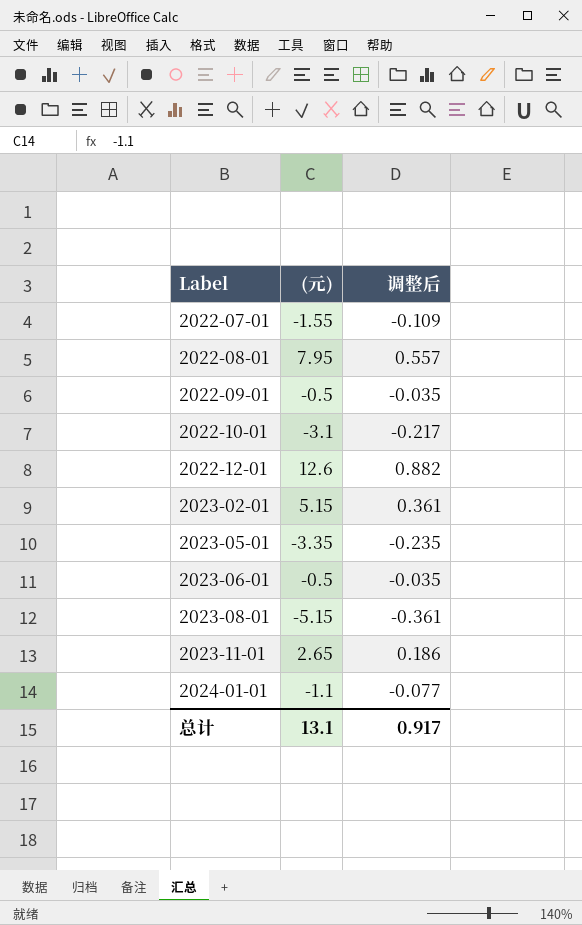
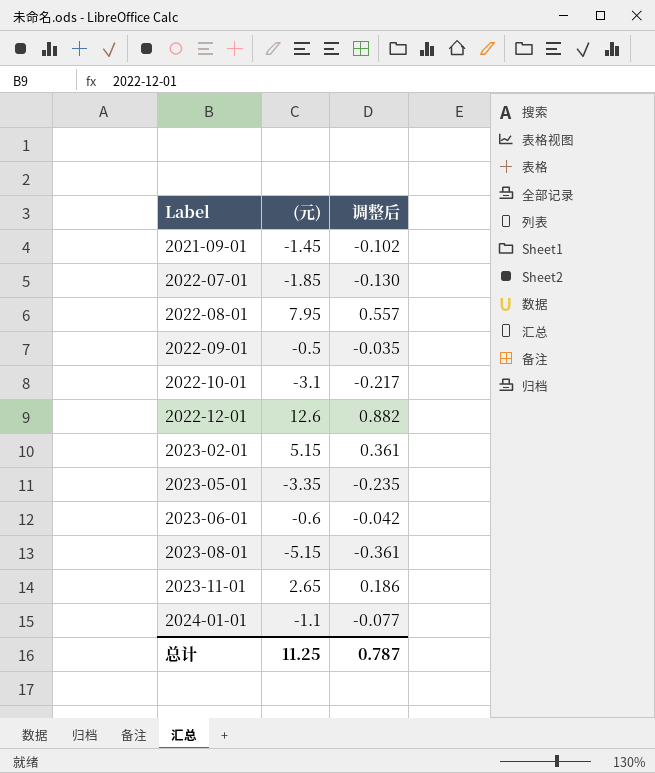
row 2021-09-01: none -> -1.45 | -0.102
2022-07-01 | (元): -1.55 -> -1.85
2022-07-01 | 调整后: -0.109 -> -0.130
2023-06-01 | (元): -0.5 -> -0.6
2023-06-01 | 调整后: -0.035 -> -0.042
总计 | (元): 13.1 -> 11.25
总计 | 调整后: 0.917 -> 0.787

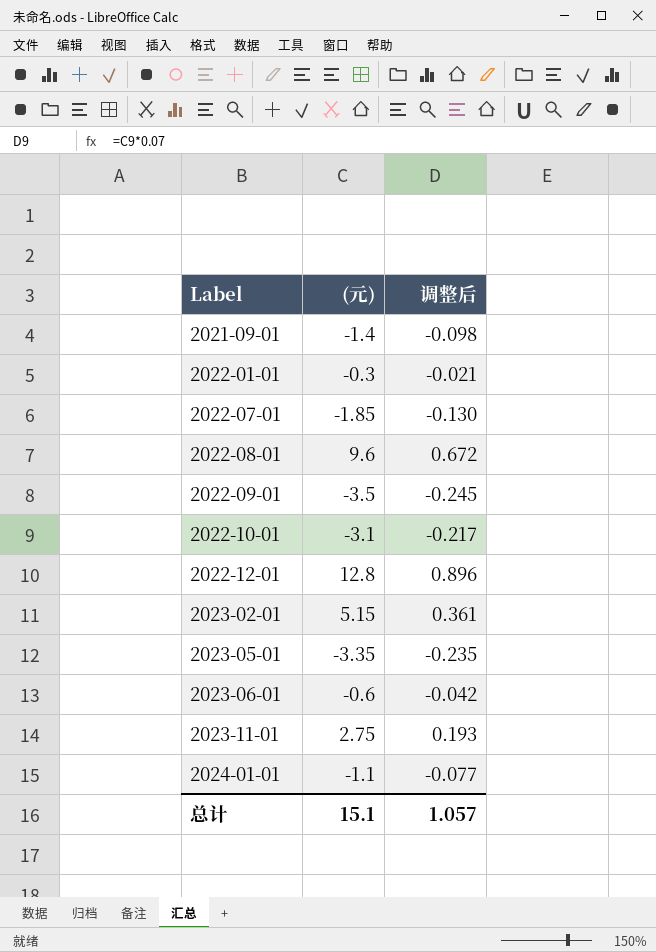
row 2023-08-01: -5.15 | -0.361 -> none
2021-09-01 | (元): -1.45 -> -1.4
2021-09-01 | 调整后: -0.102 -> -0.098
row 2022-01-01: none -> -0.3 | -0.021
2022-08-01 | (元): 7.95 -> 9.6
2022-08-01 | 调整后: 0.557 -> 0.672
2022-09-01 | (元): -0.5 -> -3.5
2022-09-01 | 调整后: -0.035 -> -0.245
2022-12-01 | (元): 12.6 -> 12.8
2022-12-01 | 调整后: 0.882 -> 0.896
2023-11-01 | (元): 2.65 -> 2.75
2023-11-01 | 调整后: 0.186 -> 0.193
总计 | (元): 11.25 -> 15.1
总计 | 调整后: 0.787 -> 1.057

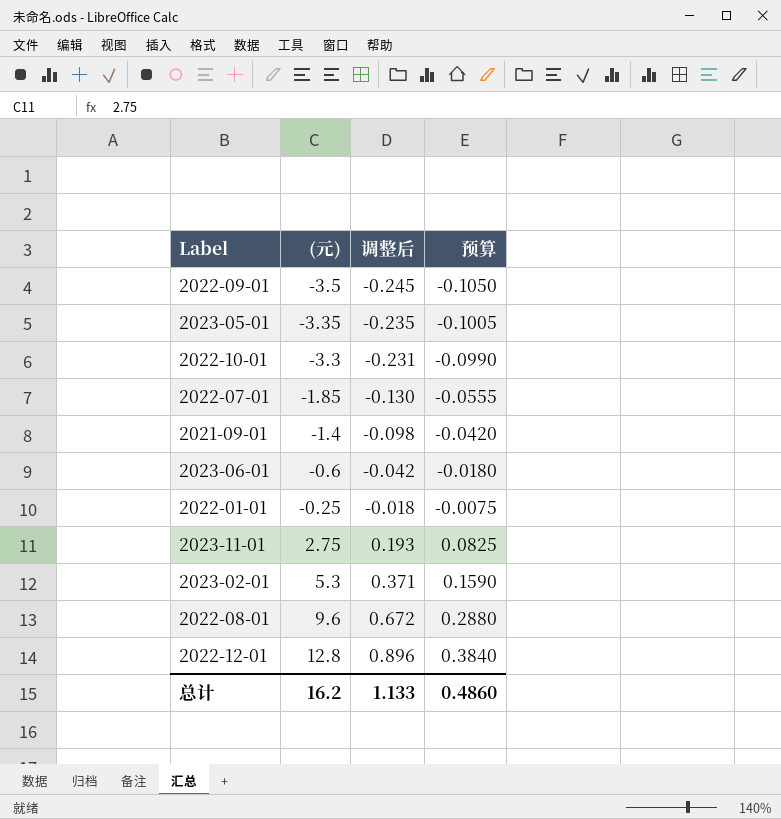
row order: Label ascending -> (元) ascending
column 预算 | formula: none -> [(元)] * 0.03
row 2024-01-01: -1.1 | -0.077 -> none
2022-10-01 | (元): -3.1 -> -3.3
2022-10-01 | 调整后: -0.217 -> -0.231
2022-01-01 | (元): -0.3 -> -0.25
2022-01-01 | 调整后: -0.021 -> -0.018
2023-02-01 | (元): 5.15 -> 5.3
2023-02-01 | 调整后: 0.361 -> 0.371
总计 | (元): 15.1 -> 16.2
总计 | 调整后: 1.057 -> 1.133

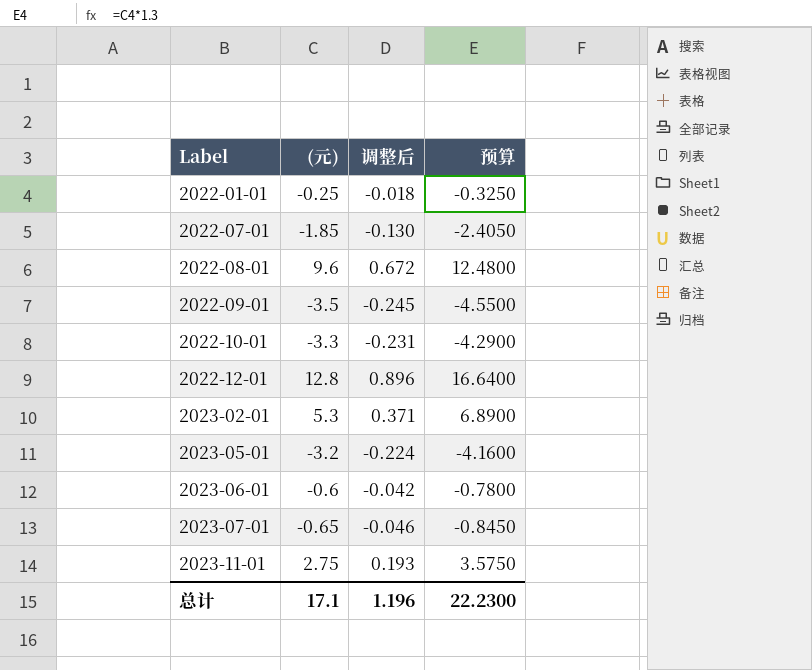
row order: (元) ascending -> Label ascending
column 预算 | formula: [(元)] * 0.03 -> [(元)] * 1.3
row 2021-09-01: -1.4 | -0.098 | -0.0420 -> none
2023-05-01 | (元): -3.35 -> -3.2
2023-05-01 | 调整后: -0.235 -> -0.224
row 2023-07-01: none -> -0.65 | -0.046 | -0.8450
总计 | (元): 16.2 -> 17.1
总计 | 调整后: 1.133 -> 1.196
总计 | 预算: 0.4860 -> 22.2300

